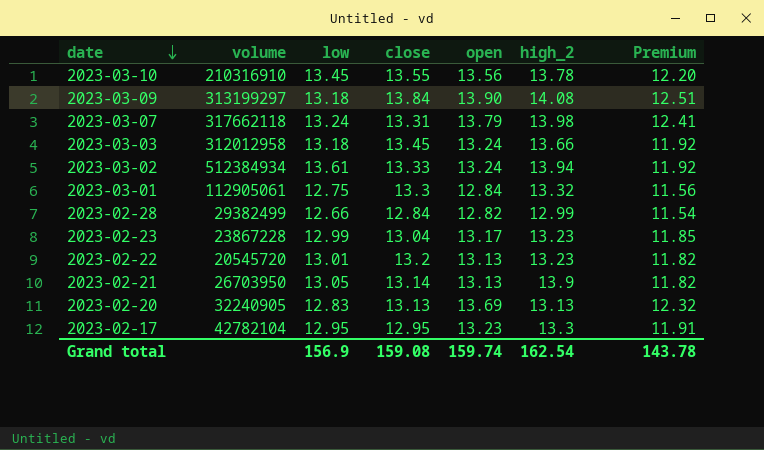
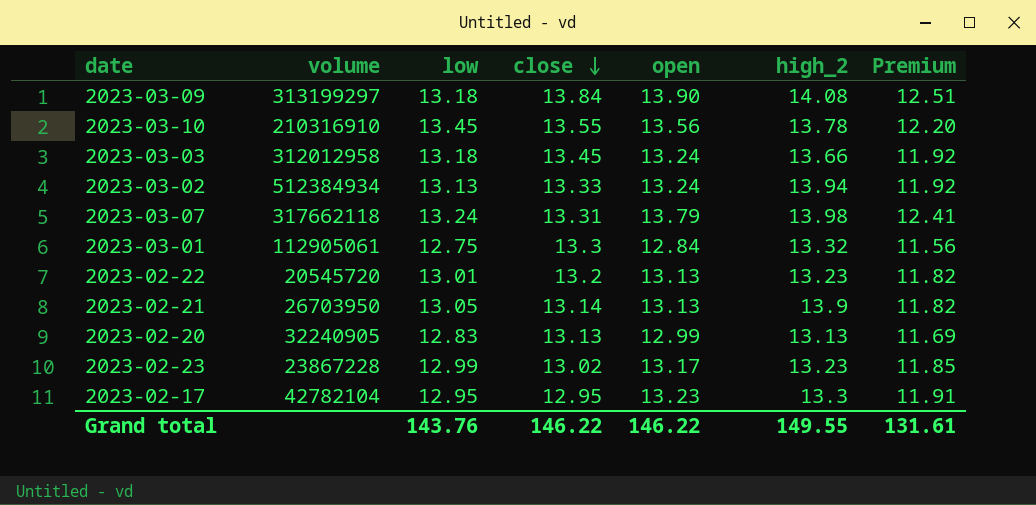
row order: date descending -> close descending
row 2023-02-28: 29382499 | 12.66 | 12.84 | 12.82 | 12.99 | 11.54 -> none
2023-03-02 | low: 13.61 -> 13.13
2023-02-20 | open: 13.69 -> 12.99
2023-02-20 | Premium: 12.32 -> 11.69
2023-02-23 | close: 13.04 -> 13.02
Grand total | low: 156.9 -> 143.76
Grand total | close: 159.08 -> 146.22
Grand total | open: 159.74 -> 146.22
Grand total | high_2: 162.54 -> 149.55
Grand total | Premium: 143.78 -> 131.61

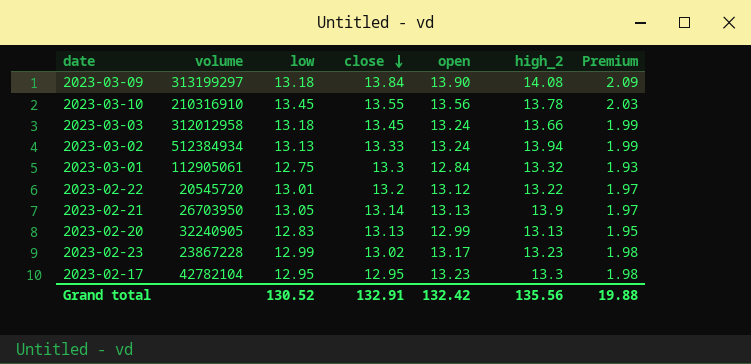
column Premium | formula: [open] * 0.9 -> [open] * 0.15
row 2023-03-07: 317662118 | 13.24 | 13.31 | 13.79 | 13.98 | 12.41 -> none
2023-02-22 | open: 13.13 -> 13.12
2023-02-22 | high_2: 13.23 -> 13.22
Grand total | low: 143.76 -> 130.52
Grand total | close: 146.22 -> 132.91
Grand total | open: 146.22 -> 132.42
Grand total | high_2: 149.55 -> 135.56
Grand total | Premium: 131.61 -> 19.88

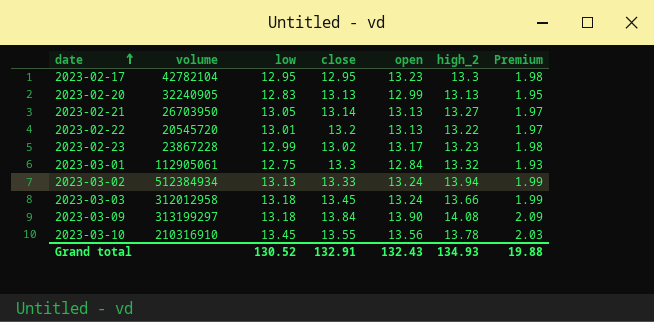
row order: close descending -> date ascending
2023-02-21 | high_2: 13.9 -> 13.27
2023-02-22 | open: 13.12 -> 13.13
Grand total | open: 132.42 -> 132.43
Grand total | high_2: 135.56 -> 134.93

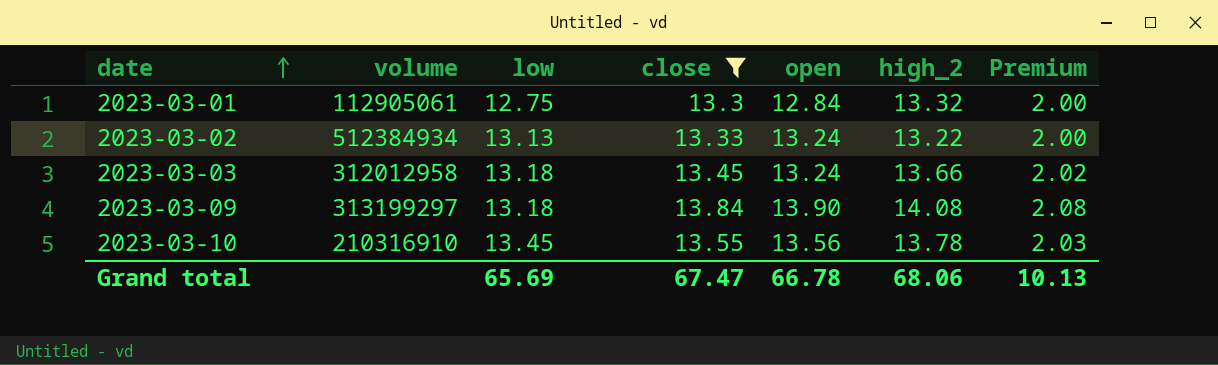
filter: none -> close >= 13.3
column Premium | formula: [open] * 0.15 -> [close] * 0.15
2023-03-02 | high_2: 13.94 -> 13.22
Grand total | low: 130.52 -> 65.69
Grand total | close: 132.91 -> 67.47
Grand total | open: 132.43 -> 66.78
Grand total | high_2: 134.93 -> 68.06
Grand total | Premium: 19.88 -> 10.13

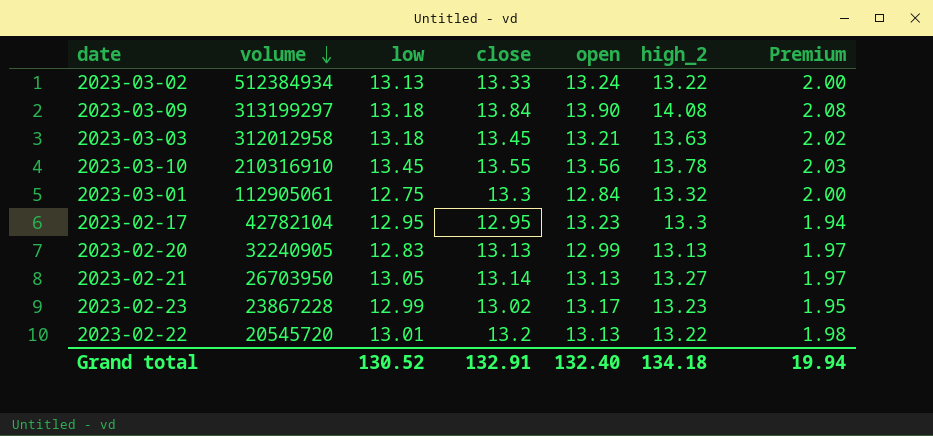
filter: close >= 13.3 -> none
row order: date ascending -> volume descending
2023-03-03 | open: 13.24 -> 13.21
2023-03-03 | high_2: 13.66 -> 13.63
Grand total | low: 65.69 -> 130.52
Grand total | close: 67.47 -> 132.91
Grand total | open: 66.78 -> 132.40
Grand total | high_2: 68.06 -> 134.18
Grand total | Premium: 10.13 -> 19.94

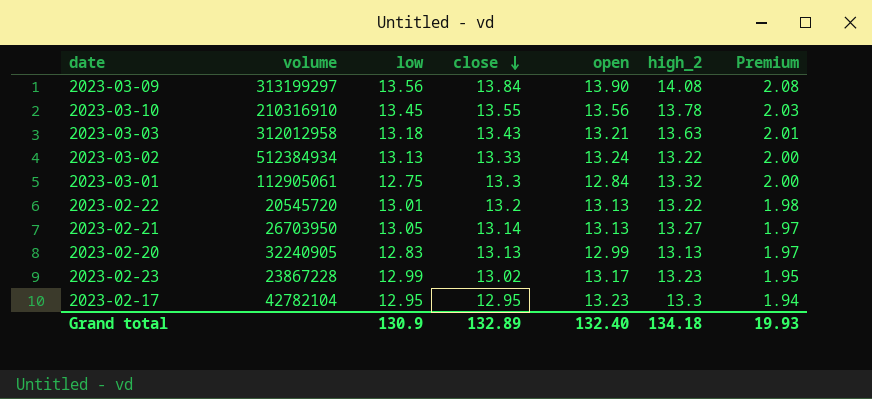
row order: volume descending -> close descending
2023-03-09 | low: 13.18 -> 13.56
2023-03-03 | close: 13.45 -> 13.43
2023-03-03 | Premium: 2.02 -> 2.01
Grand total | low: 130.52 -> 130.9
Grand total | close: 132.91 -> 132.89
Grand total | Premium: 19.94 -> 19.93

